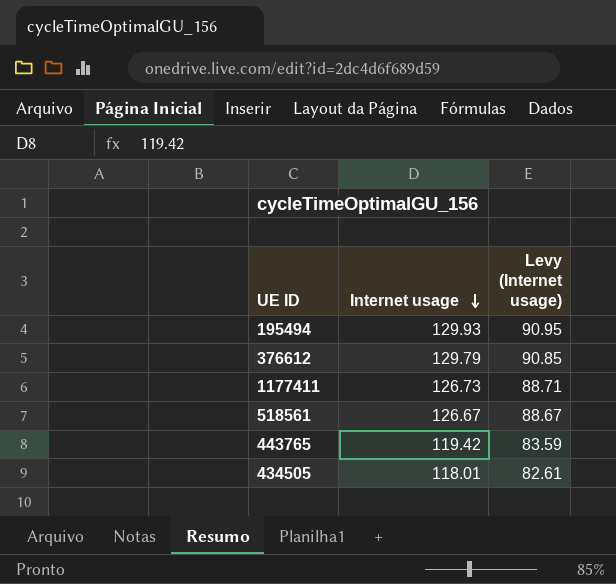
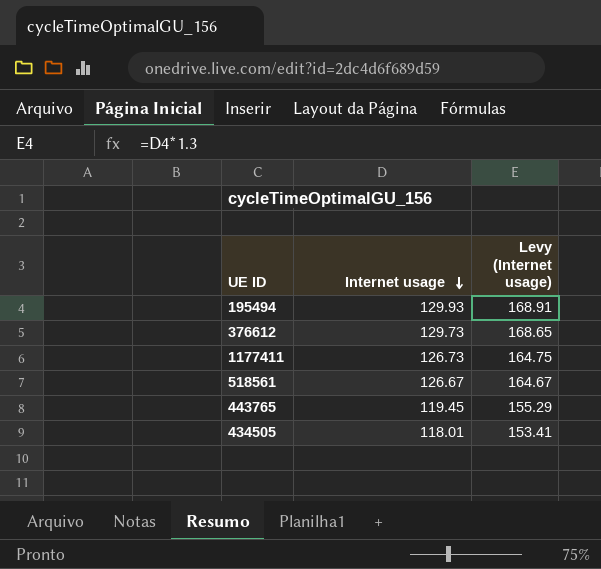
column Levy (Internet usage) | formula: [Internet usage] * 0.7 -> [Internet usage] * 1.3
376612 | Internet usage: 129.79 -> 129.73
443765 | Internet usage: 119.42 -> 119.45

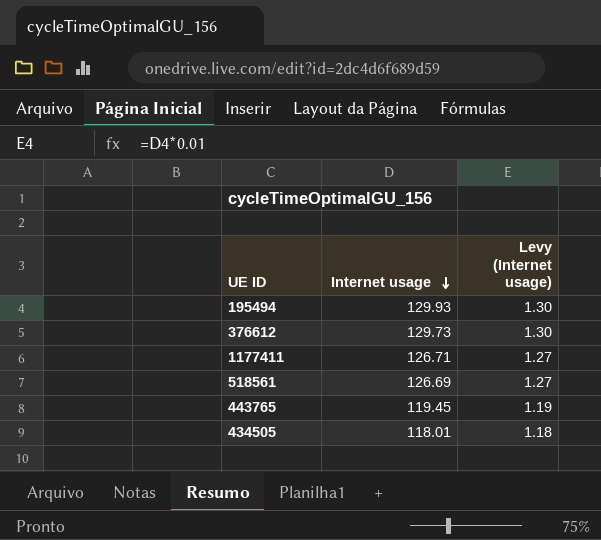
column Levy (Internet usage) | formula: [Internet usage] * 1.3 -> [Internet usage] * 0.01
1177411 | Internet usage: 126.73 -> 126.71
518561 | Internet usage: 126.67 -> 126.69

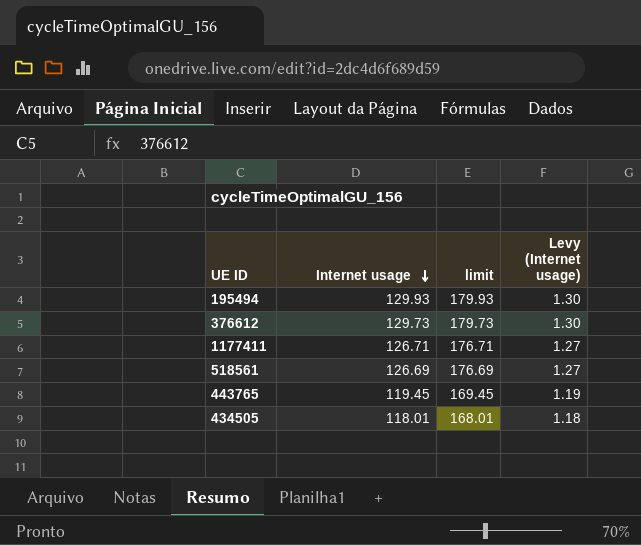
column limit | formula: none -> [Internet usage] + 50

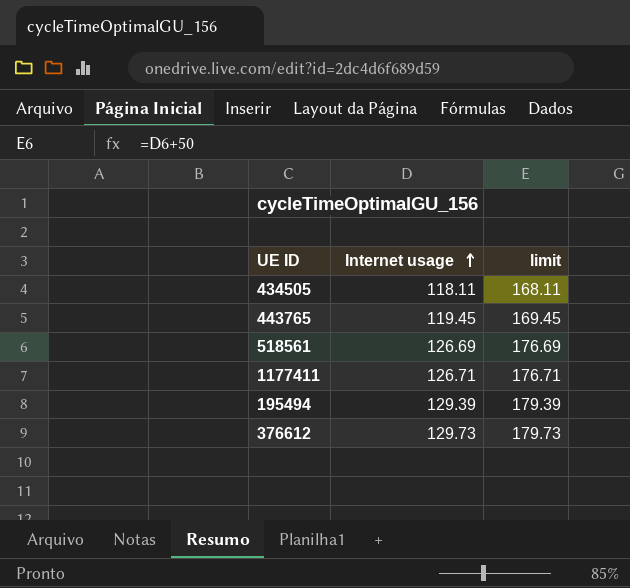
row order: Internet usage descending -> Internet usage ascending
column Levy (Internet usage) | formula: [Internet usage] * 0.01 -> none
434505 | Internet usage: 118.01 -> 118.11
434505 | limit: 168.01 -> 168.11
195494 | Internet usage: 129.93 -> 129.39
195494 | limit: 179.93 -> 179.39

